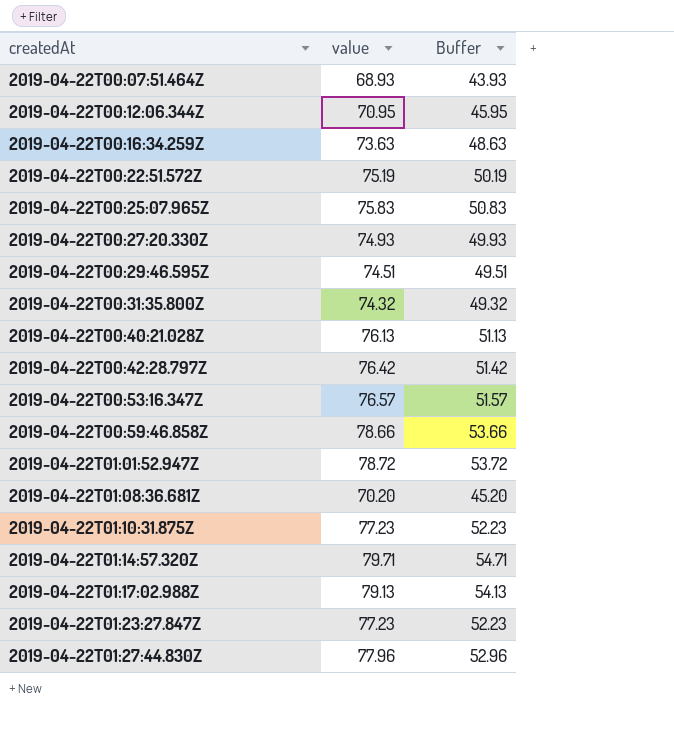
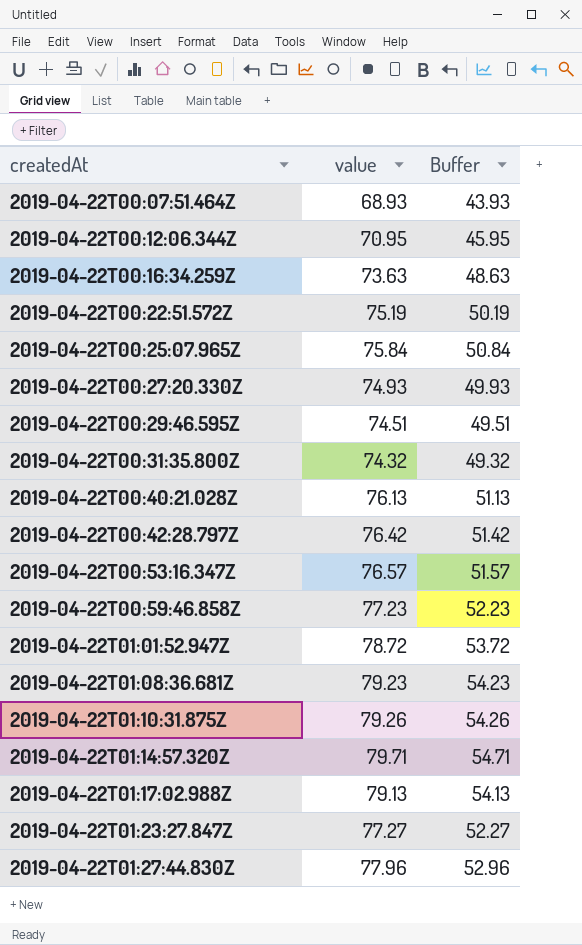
2019-04-22T00:25:07.965Z | value: 75.83 -> 75.84
2019-04-22T00:25:07.965Z | Buffer: 50.83 -> 50.84
2019-04-22T00:59:46.858Z | value: 78.66 -> 77.23
2019-04-22T00:59:46.858Z | Buffer: 53.66 -> 52.23
2019-04-22T01:08:36.681Z | value: 70.20 -> 79.23
2019-04-22T01:08:36.681Z | Buffer: 45.20 -> 54.23
2019-04-22T01:10:31.875Z | value: 77.23 -> 79.26
2019-04-22T01:10:31.875Z | Buffer: 52.23 -> 54.26
2019-04-22T01:23:27.847Z | value: 77.23 -> 77.27
2019-04-22T01:23:27.847Z | Buffer: 52.23 -> 52.27

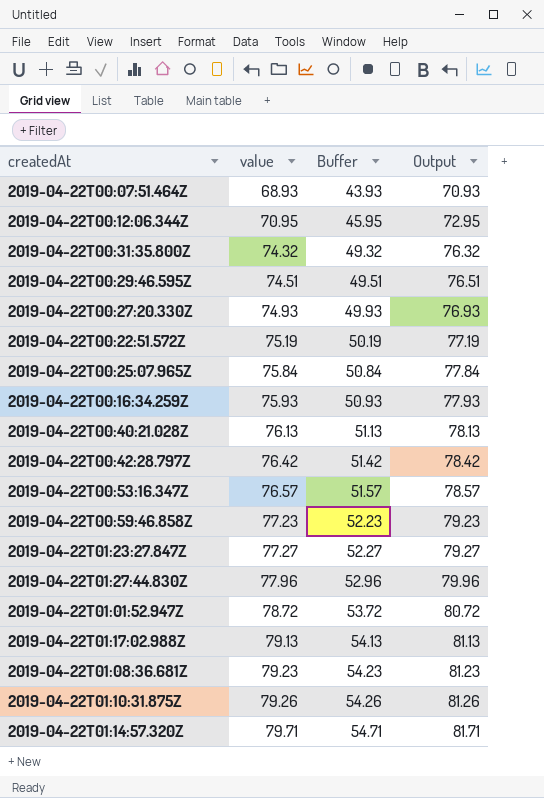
row order: createdAt ascending -> value ascending
column Output | formula: none -> [value] + 2
2019-04-22T00:16:34.259Z | value: 73.63 -> 75.93
2019-04-22T00:16:34.259Z | Buffer: 48.63 -> 50.93

